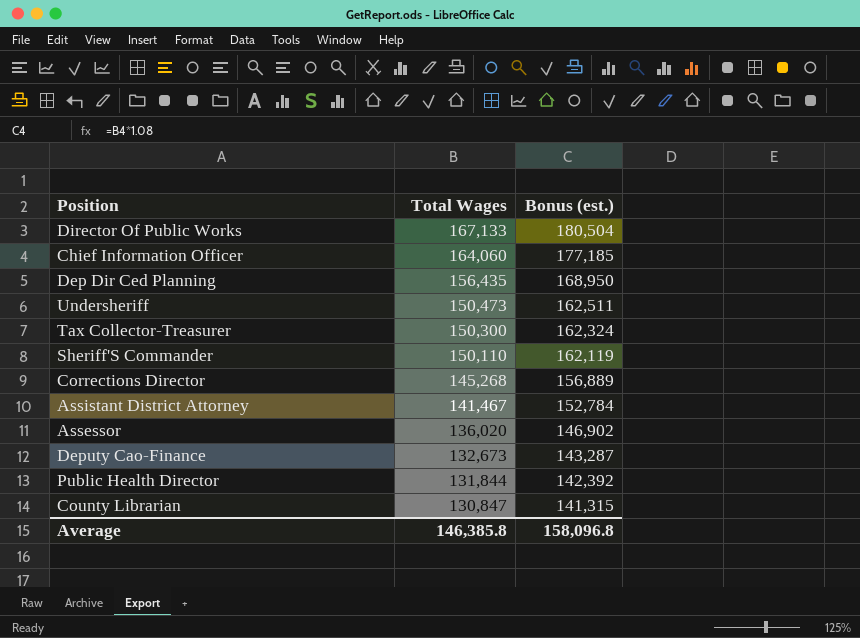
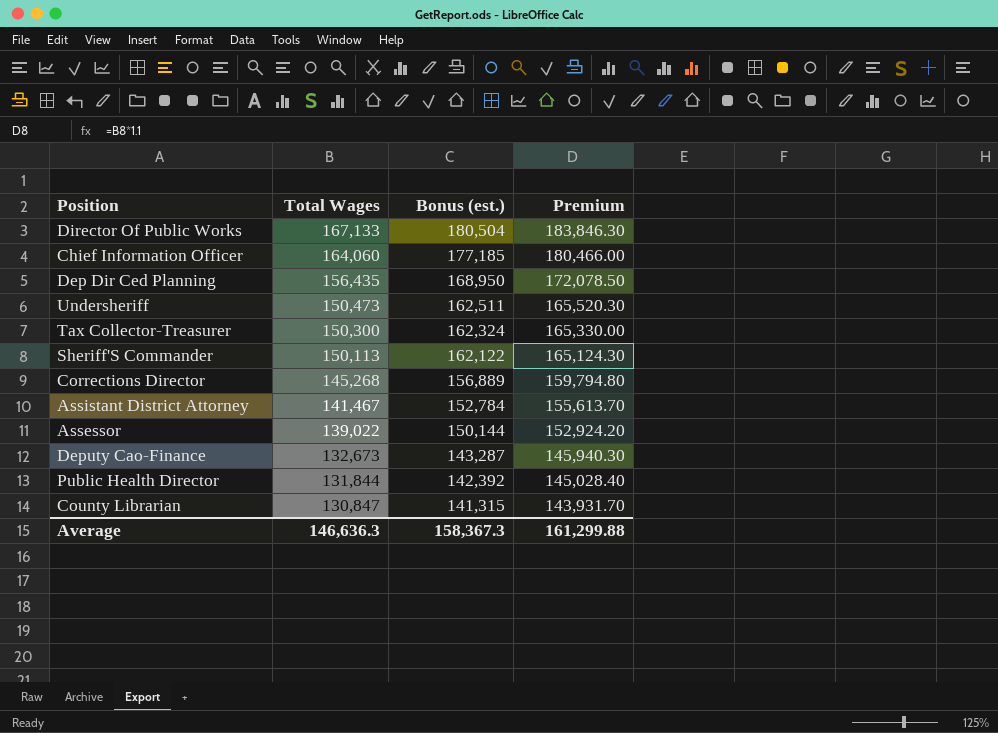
column Premium | formula: none -> [Total Wages] * 1.1
Sheriff'S Commander | Total Wages: 150,110 -> 150,113
Sheriff'S Commander | Bonus (est.): 162,119 -> 162,122
Assessor | Total Wages: 136,020 -> 139,022
Assessor | Bonus (est.): 146,902 -> 150,144
Average | Total Wages: 146,385.8 -> 146,636.3
Average | Bonus (est.): 158,096.8 -> 158,367.3

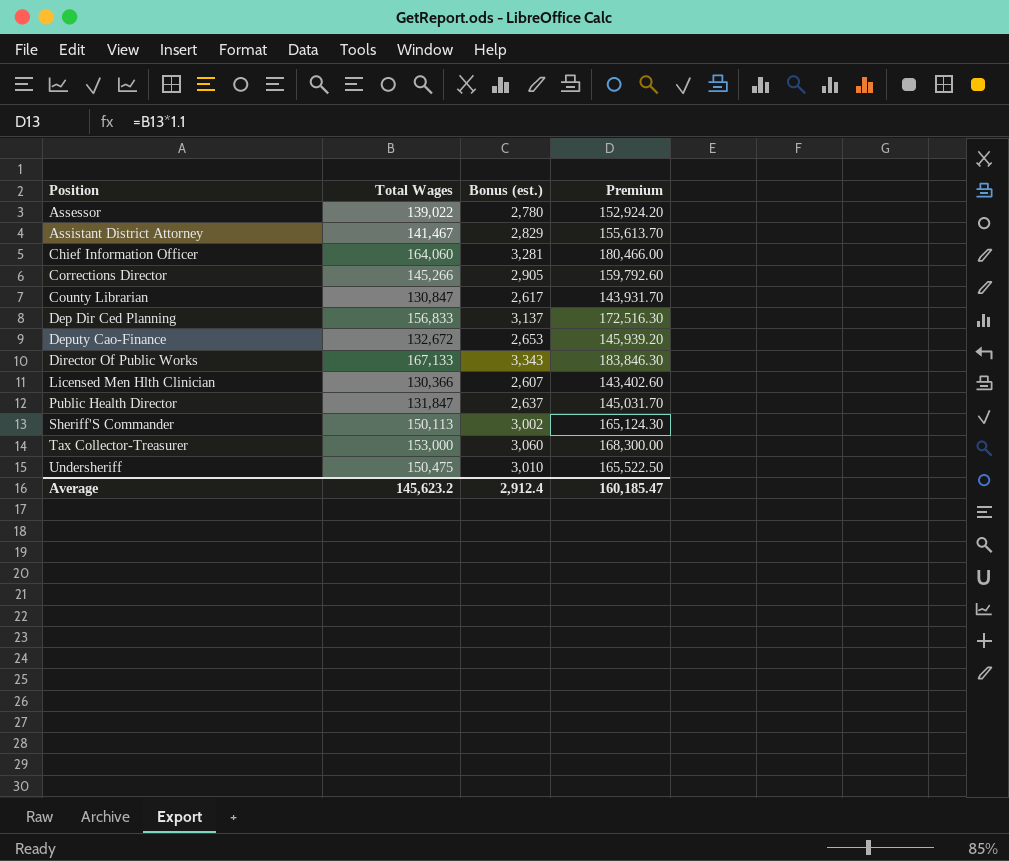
row order: Total Wages descending -> Position ascending
column Bonus (est.) | formula: [Total Wages] * 1.08 -> [Total Wages] * 0.02
Corrections Director | Total Wages: 145,268 -> 145,266
Corrections Director | Premium: 159,794.80 -> 159,792.60
Dep Dir Ced Planning | Total Wages: 156,435 -> 156,833
Dep Dir Ced Planning | Premium: 172,078.50 -> 172,516.30
Deputy Cao-Finance | Total Wages: 132,673 -> 132,672
Deputy Cao-Finance | Premium: 145,940.30 -> 145,939.20
row Licensed Men Hlth Clinician: none -> 130,366 | 2,607 | 143,402.60
Public Health Director | Total Wages: 131,844 -> 131,847
Public Health Director | Premium: 145,028.40 -> 145,031.70
Tax Collector-Treasurer | Total Wages: 150,300 -> 153,000
Tax Collector-Treasurer | Premium: 165,330.00 -> 168,300.00
Undersheriff | Total Wages: 150,473 -> 150,475
Undersheriff | Premium: 165,520.30 -> 165,522.50
Average | Total Wages: 146,636.3 -> 145,623.2
Average | Bonus (est.): 158,367.3 -> 2,912.4
Average | Premium: 161,299.88 -> 160,185.47

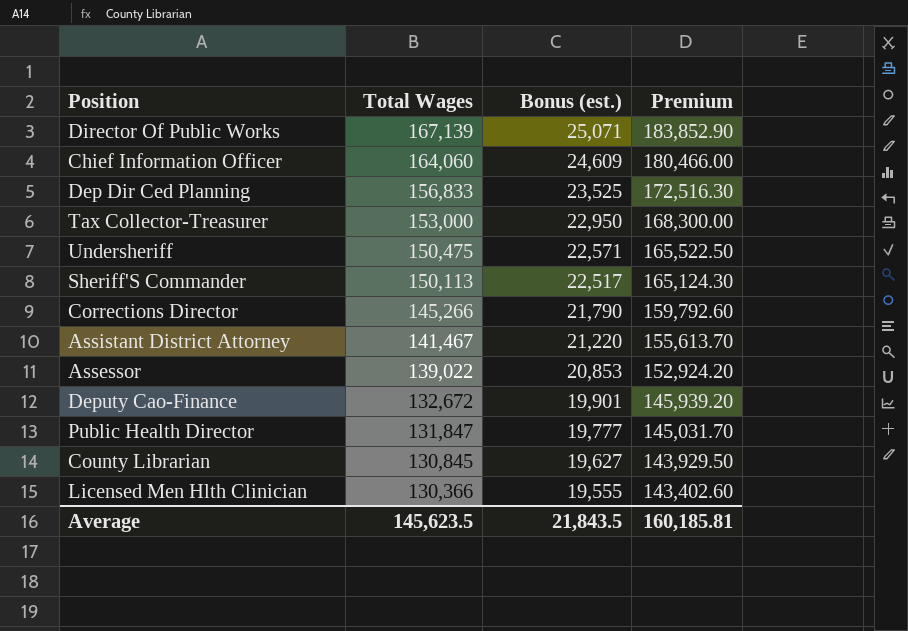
row order: Position ascending -> Total Wages descending
column Bonus (est.) | formula: [Total Wages] * 0.02 -> [Total Wages] * 0.15
Director Of Public Works | Total Wages: 167,133 -> 167,139
Director Of Public Works | Premium: 183,846.30 -> 183,852.90
County Librarian | Total Wages: 130,847 -> 130,845
County Librarian | Premium: 143,931.70 -> 143,929.50
Average | Total Wages: 145,623.2 -> 145,623.5
Average | Bonus (est.): 2,912.4 -> 21,843.5
Average | Premium: 160,185.47 -> 160,185.81

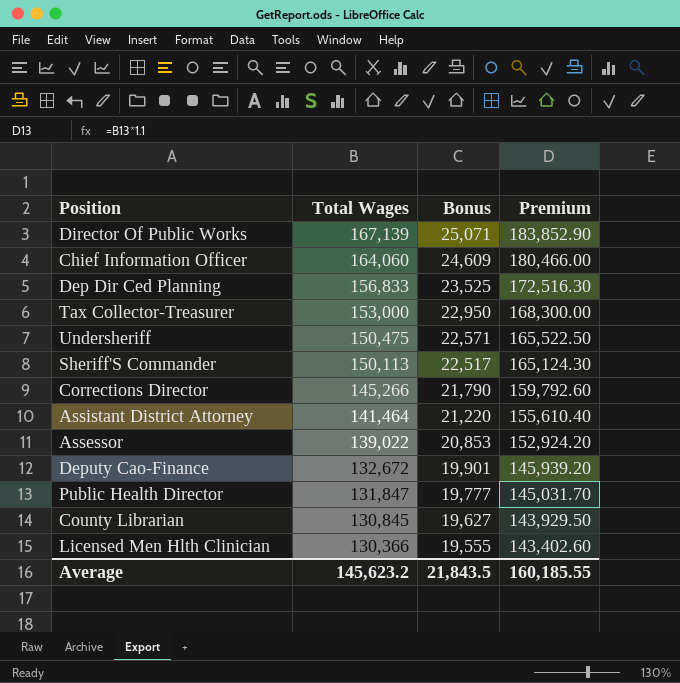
column name: Bonus (est.) -> Bonus
Assistant District Attorney | Total Wages: 141,467 -> 141,464
Assistant District Attorney | Premium: 155,613.70 -> 155,610.40
Average | Total Wages: 145,623.5 -> 145,623.2
Average | Premium: 160,185.81 -> 160,185.55

